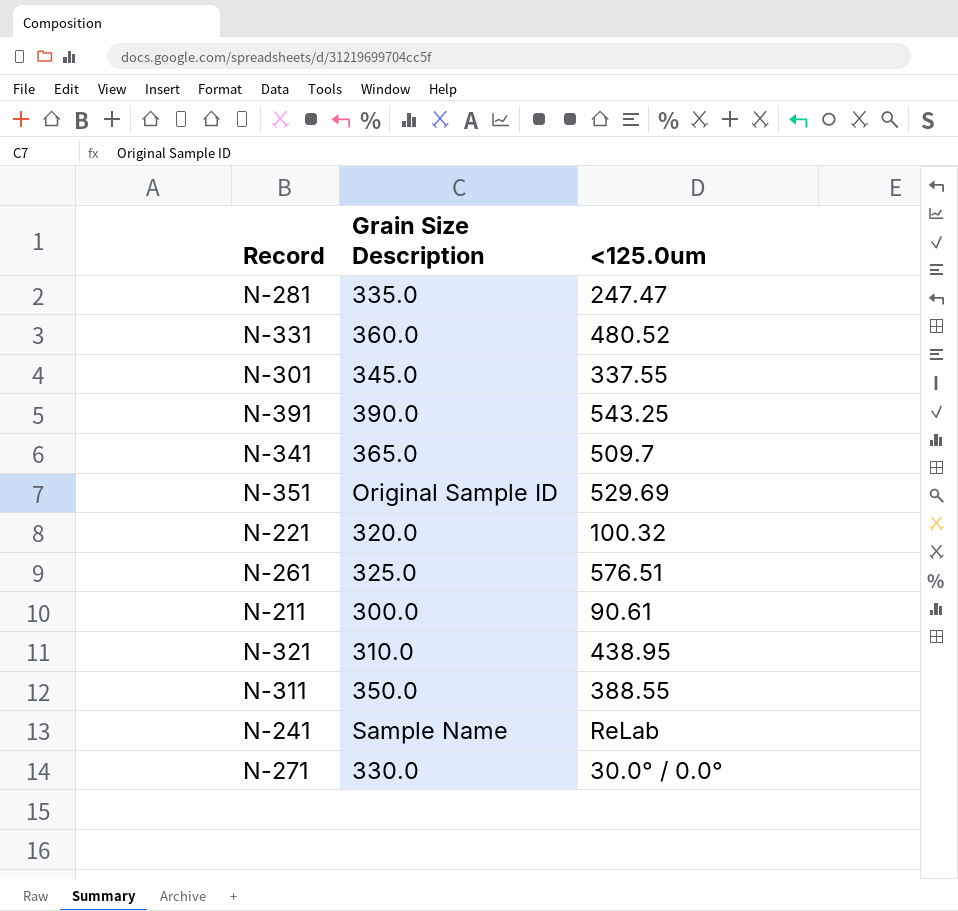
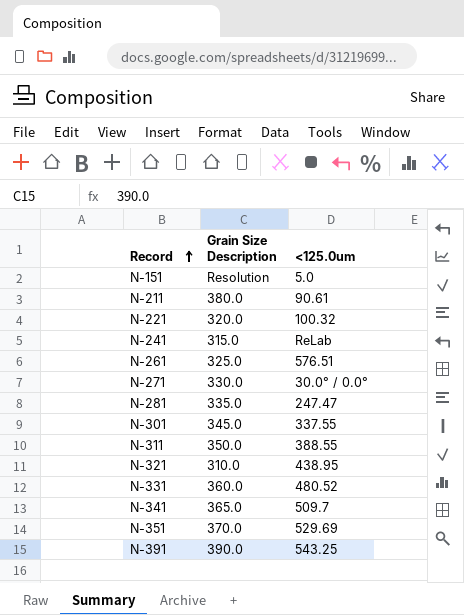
row order: none -> Record ascending
row N-151: none -> Resolution | 5.0
N-211 | Grain Size Description: 300.0 -> 380.0
N-241 | Grain Size Description: Sample Name -> 315.0
N-351 | Grain Size Description: Original Sample ID -> 370.0

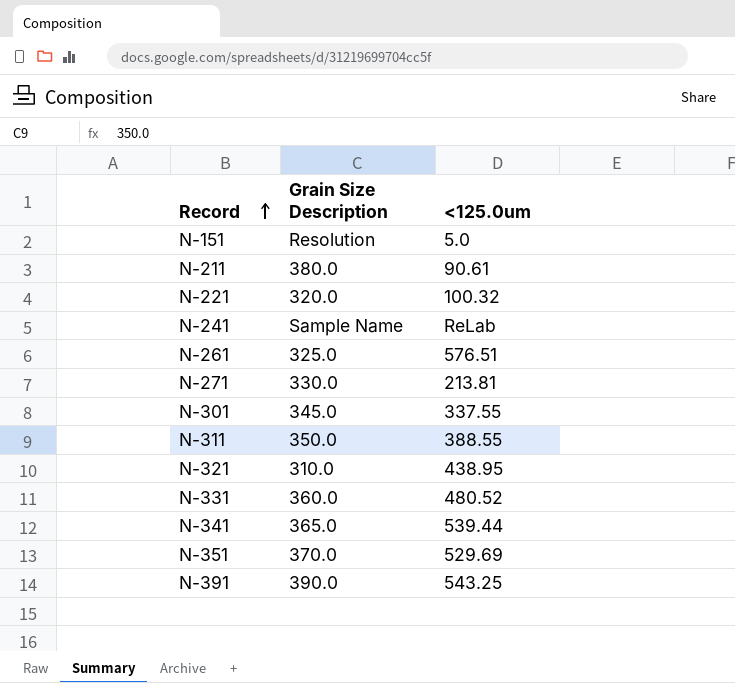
row N-281: 335.0 | 247.47 -> none
N-241 | Grain Size Description: 315.0 -> Sample Name
N-271 | <125.0um: 30.0° / 0.0° -> 213.81
N-341 | <125.0um: 509.7 -> 539.44

